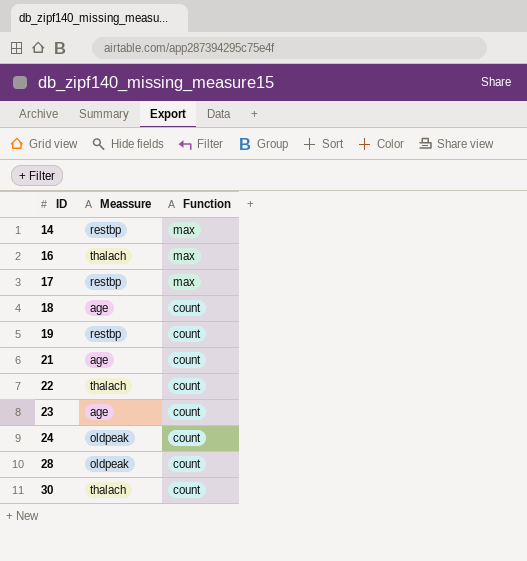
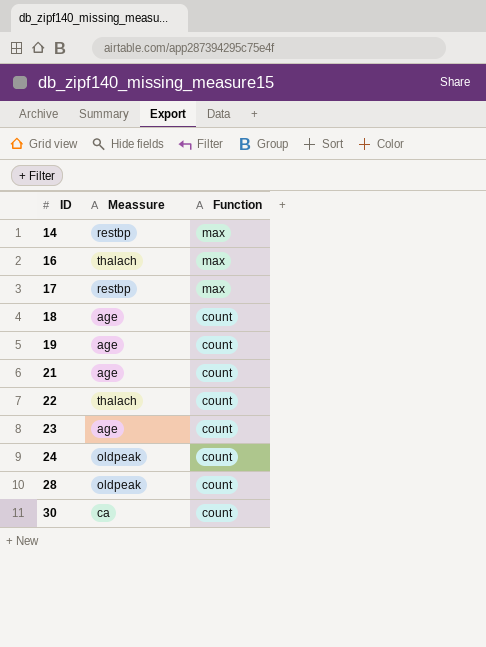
19 | Meassure: restbp -> age
30 | Meassure: thalach -> ca

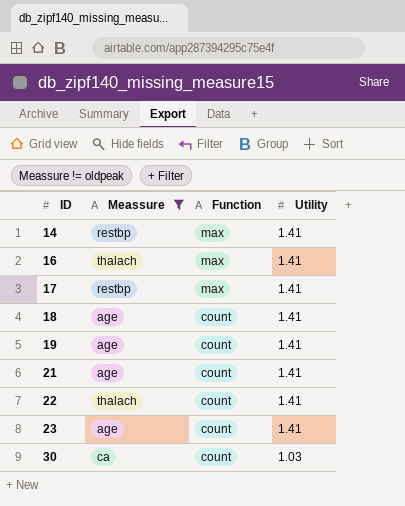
filter: none -> Meassure != oldpeak
column Utility | position: none -> 4

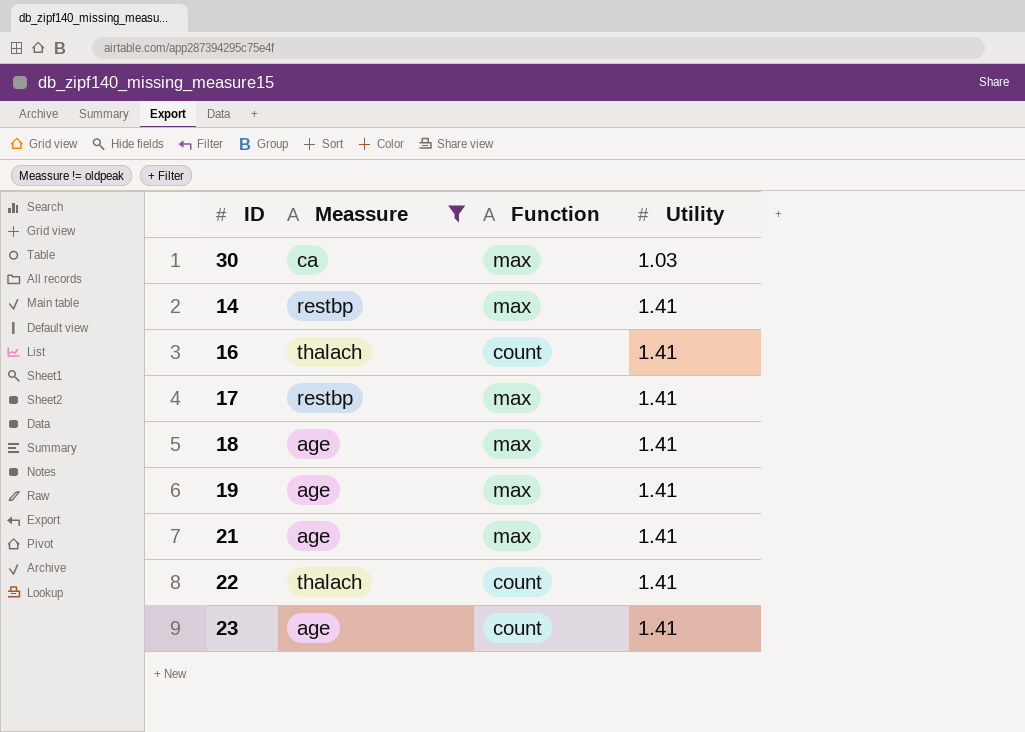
row order: ID ascending -> Utility ascending
30 | Function: count -> max
16 | Function: max -> count
18 | Function: count -> max
19 | Function: count -> max
21 | Function: count -> max

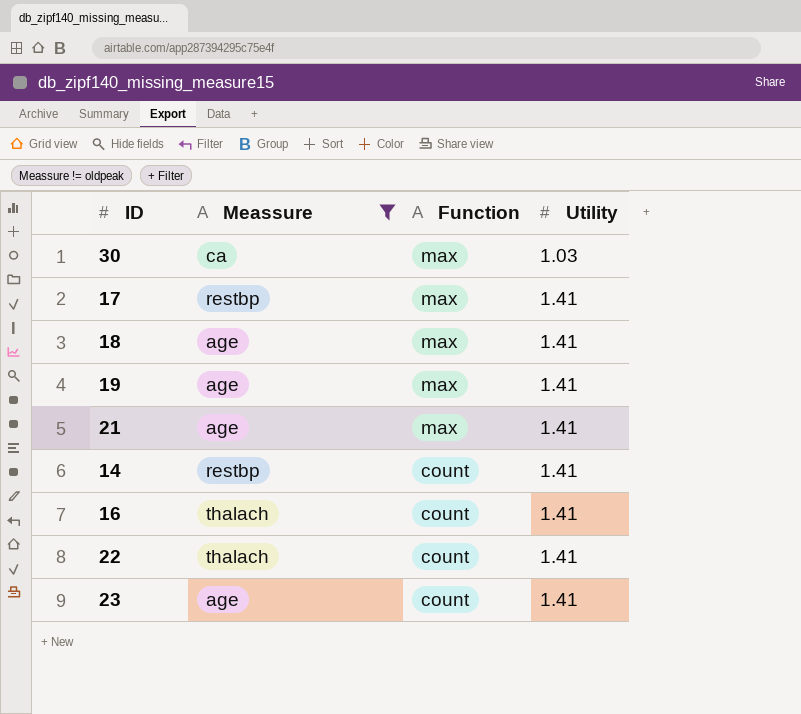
row order: Utility ascending -> Function descending
14 | Function: max -> count

